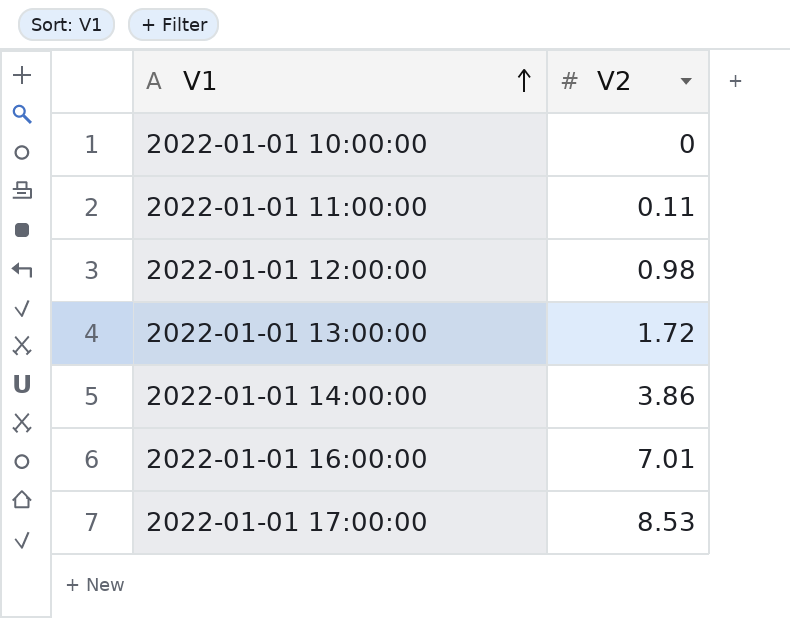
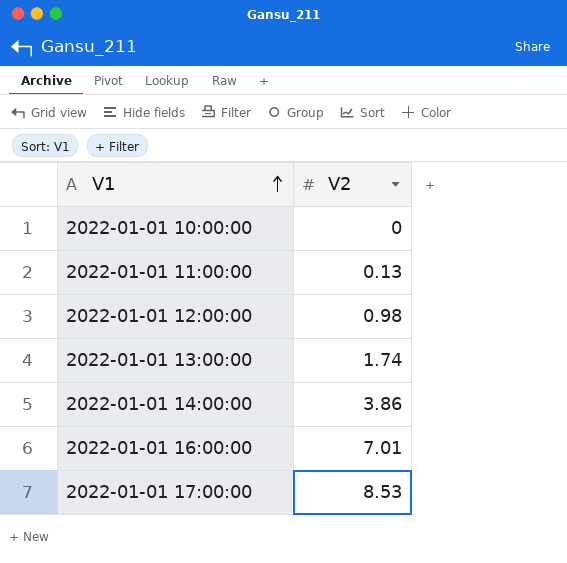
2022-01-01 11:00:00 | V2: 0.11 -> 0.13
2022-01-01 13:00:00 | V2: 1.72 -> 1.74

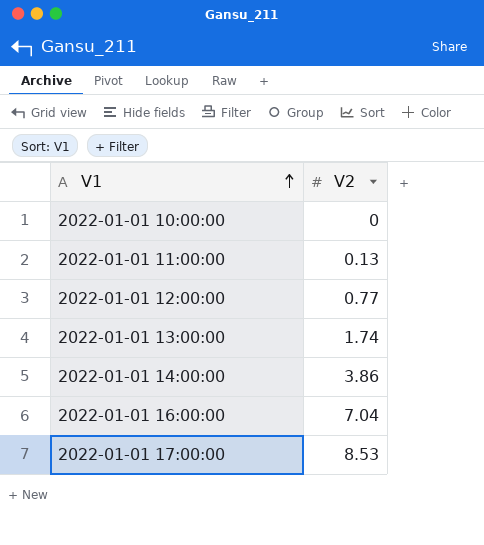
2022-01-01 12:00:00 | V2: 0.98 -> 0.77
2022-01-01 16:00:00 | V2: 7.01 -> 7.04

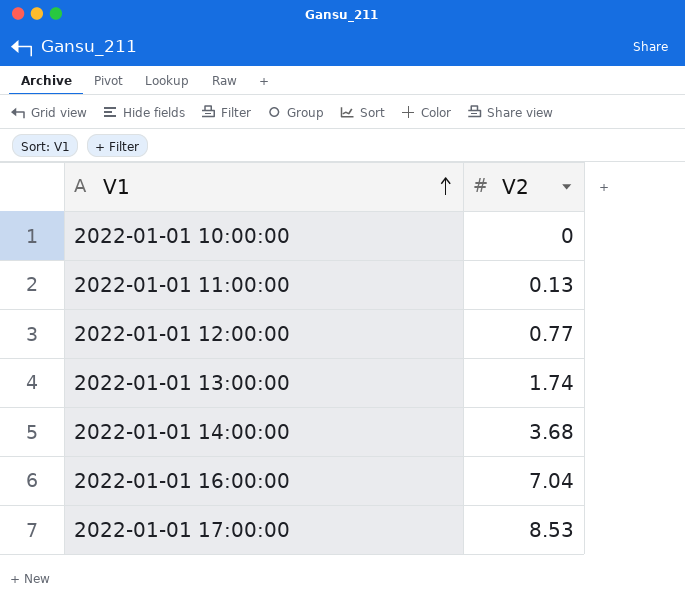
2022-01-01 14:00:00 | V2: 3.86 -> 3.68

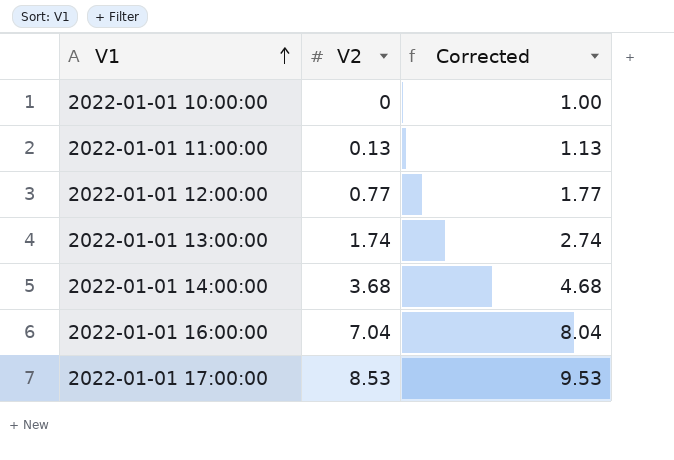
column Corrected | formula: none -> [V2] + 1

